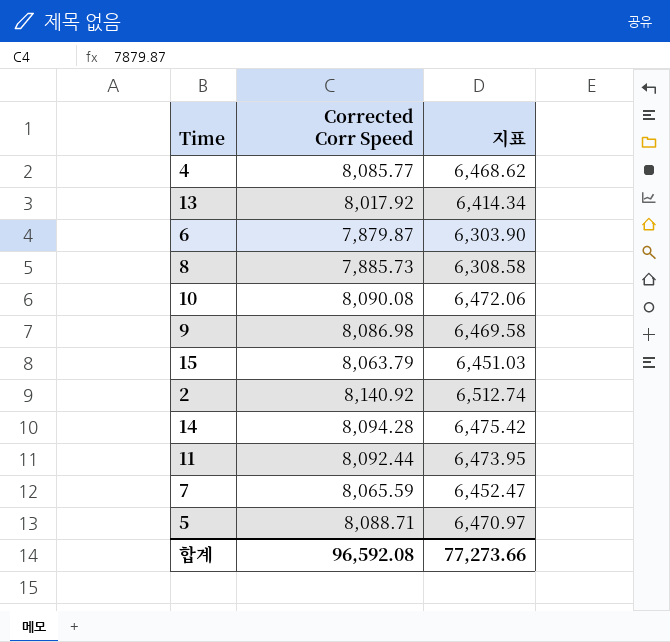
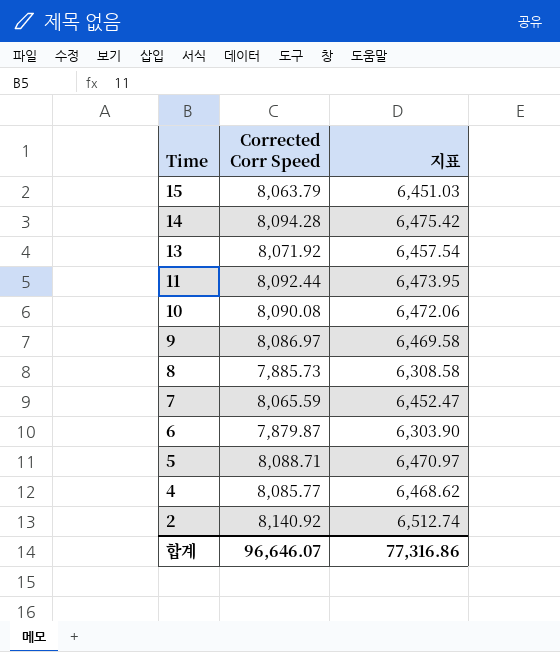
row order: none -> Time descending
13 | Corrected Corr Speed: 8,017.92 -> 8,071.92
13 | 지표: 6,414.34 -> 6,457.54
9 | Corrected Corr Speed: 8,086.98 -> 8,086.97
합계 | Corrected Corr Speed: 96,592.08 -> 96,646.07
합계 | 지표: 77,273.66 -> 77,316.86

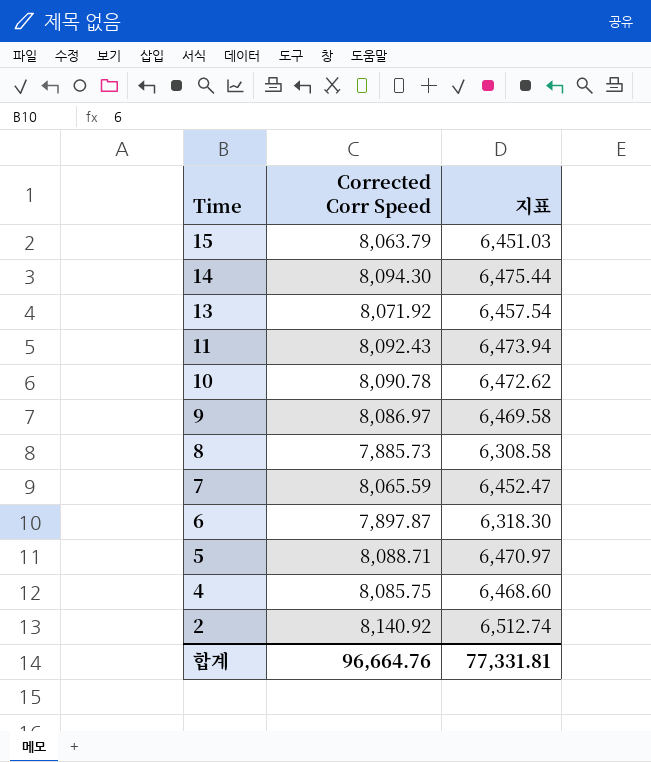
14 | Corrected Corr Speed: 8,094.28 -> 8,094.30
14 | 지표: 6,475.42 -> 6,475.44
11 | Corrected Corr Speed: 8,092.44 -> 8,092.43
11 | 지표: 6,473.95 -> 6,473.94
10 | Corrected Corr Speed: 8,090.08 -> 8,090.78
10 | 지표: 6,472.06 -> 6,472.62
6 | Corrected Corr Speed: 7,879.87 -> 7,897.87
6 | 지표: 6,303.90 -> 6,318.30
4 | Corrected Corr Speed: 8,085.77 -> 8,085.75
4 | 지표: 6,468.62 -> 6,468.60
합계 | Corrected Corr Speed: 96,646.07 -> 96,664.76
합계 | 지표: 77,316.86 -> 77,331.81

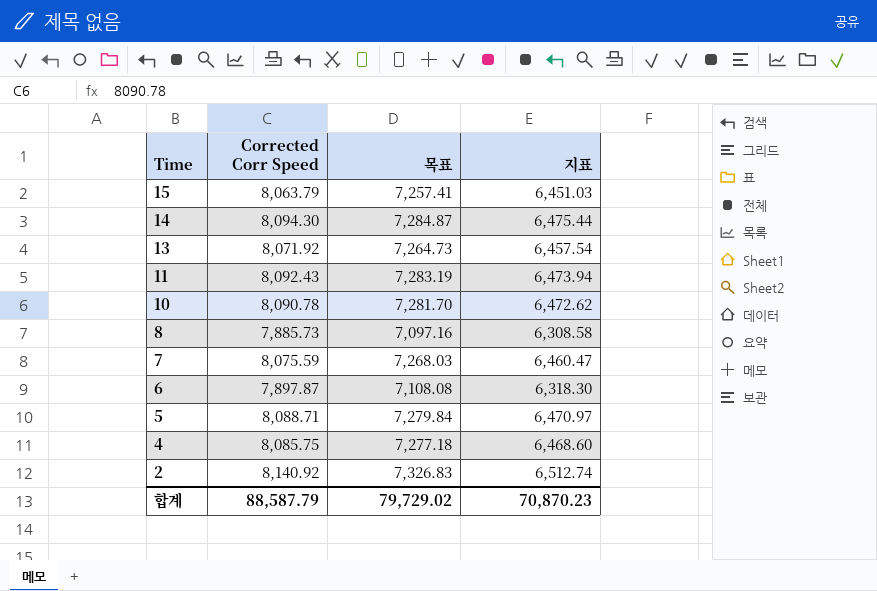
column 목표 | formula: none -> [Corrected Corr Speed] * 0.9
row 9: 8,086.97 | 6,469.58 -> none
7 | Corrected Corr Speed: 8,065.59 -> 8,075.59
7 | 지표: 6,452.47 -> 6,460.47
합계 | Corrected Corr Speed: 96,664.76 -> 88,587.79
합계 | 지표: 77,331.81 -> 70,870.23

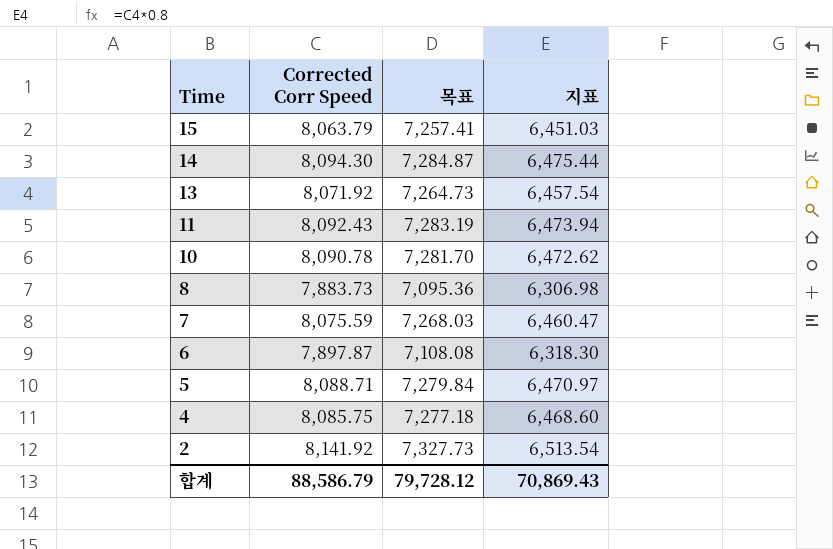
8 | Corrected Corr Speed: 7,885.73 -> 7,883.73
8 | 목표: 7,097.16 -> 7,095.36
8 | 지표: 6,308.58 -> 6,306.98
2 | Corrected Corr Speed: 8,140.92 -> 8,141.92
2 | 목표: 7,326.83 -> 7,327.73
2 | 지표: 6,512.74 -> 6,513.54
합계 | Corrected Corr Speed: 88,587.79 -> 88,586.79
합계 | 목표: 79,729.02 -> 79,728.12
합계 | 지표: 70,870.23 -> 70,869.43

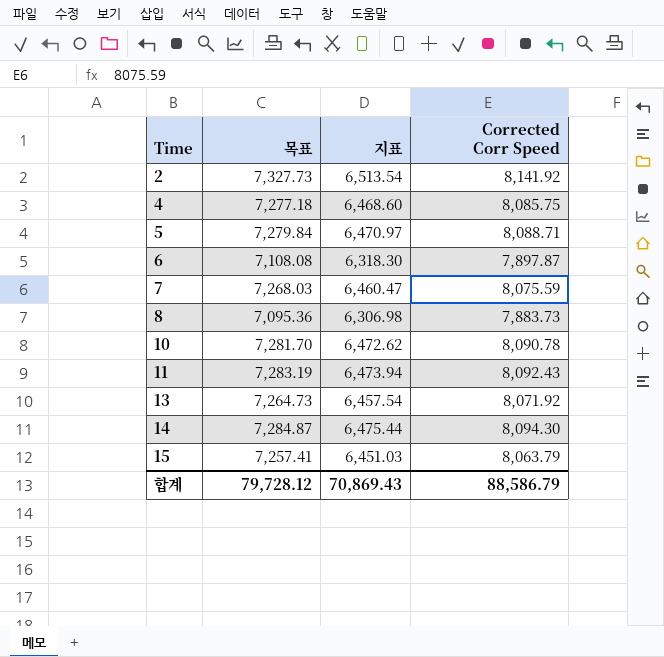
row order: Time descending -> Time ascending
column Corrected Corr Speed | position: 2 -> 4

